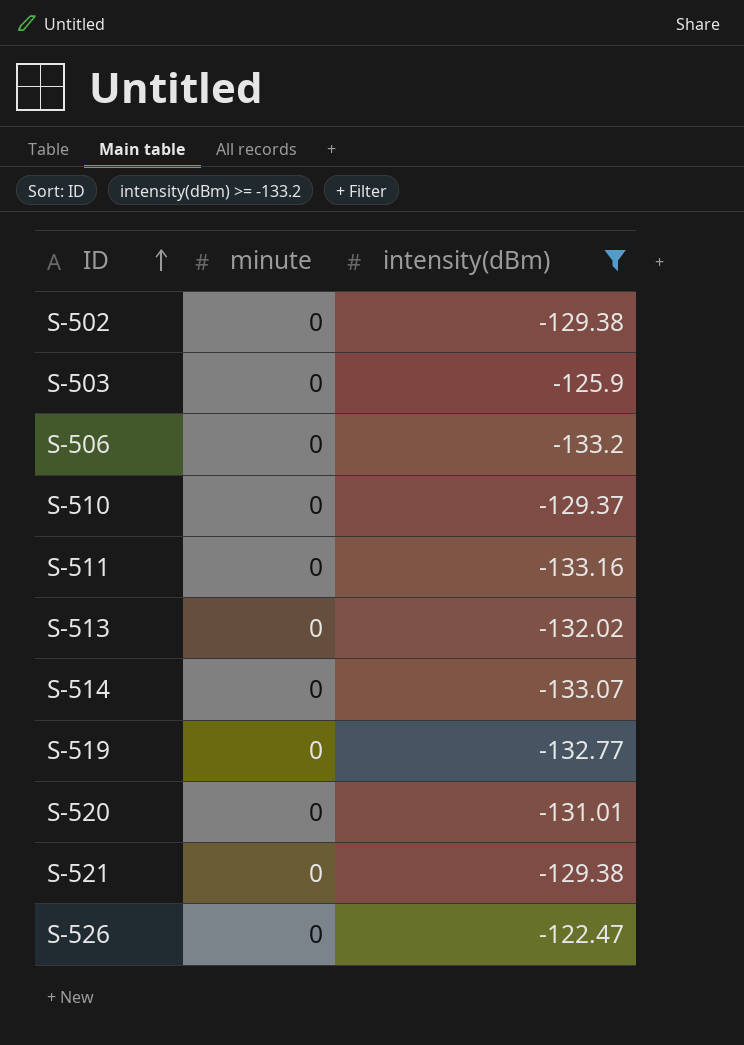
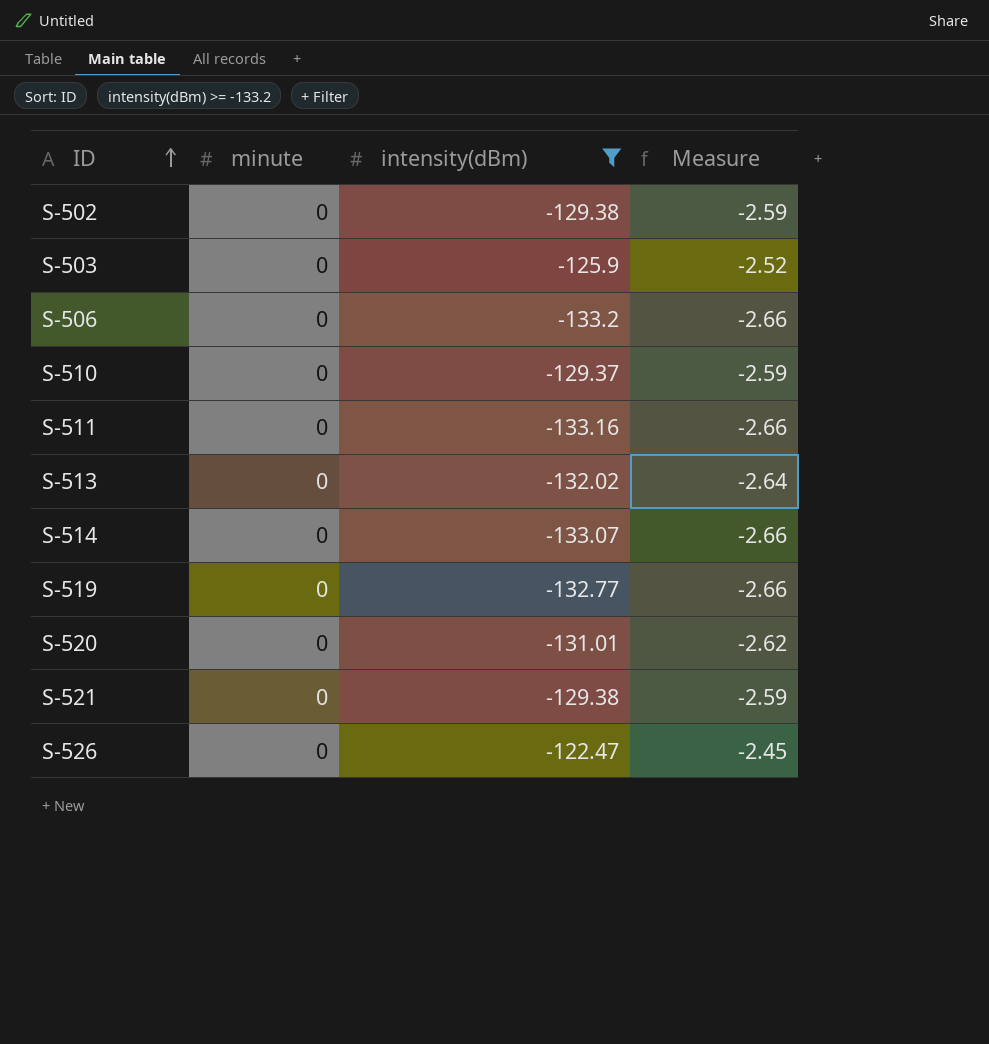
column Measure | formula: none -> [intensity(dBm)] * 0.02

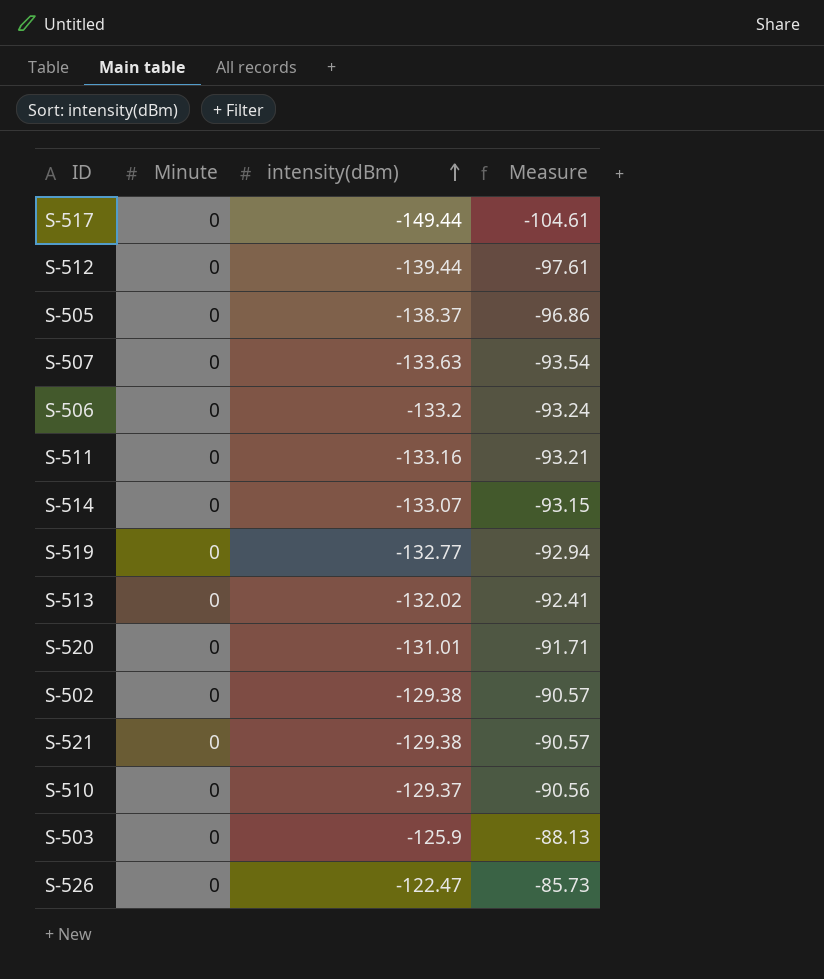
filter: intensity(dBm) >= -133.2 -> none
row order: ID ascending -> intensity(dBm) ascending
column name: minute -> Minute
column Measure | formula: [intensity(dBm)] * 0.02 -> [intensity(dBm)] * 0.7

